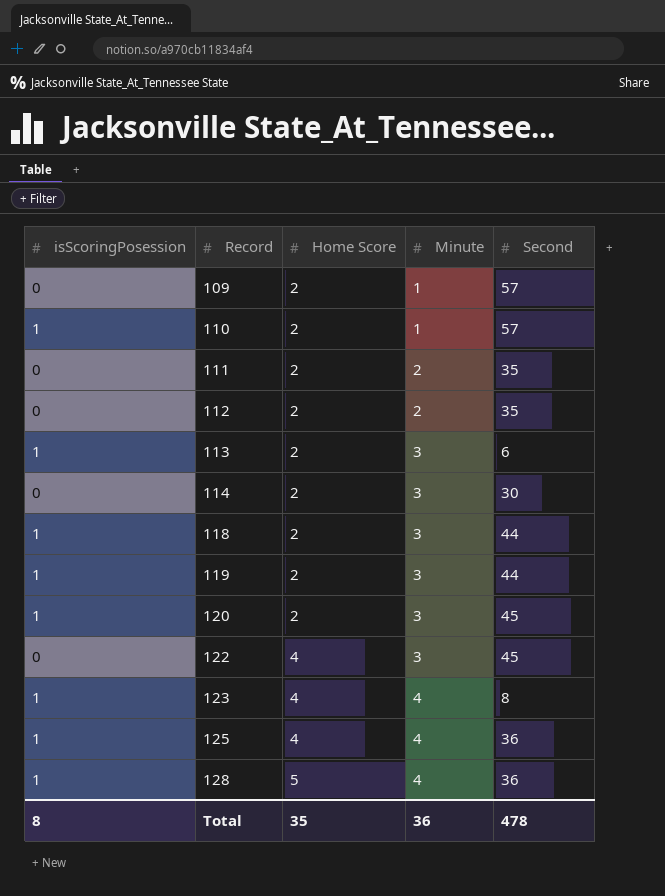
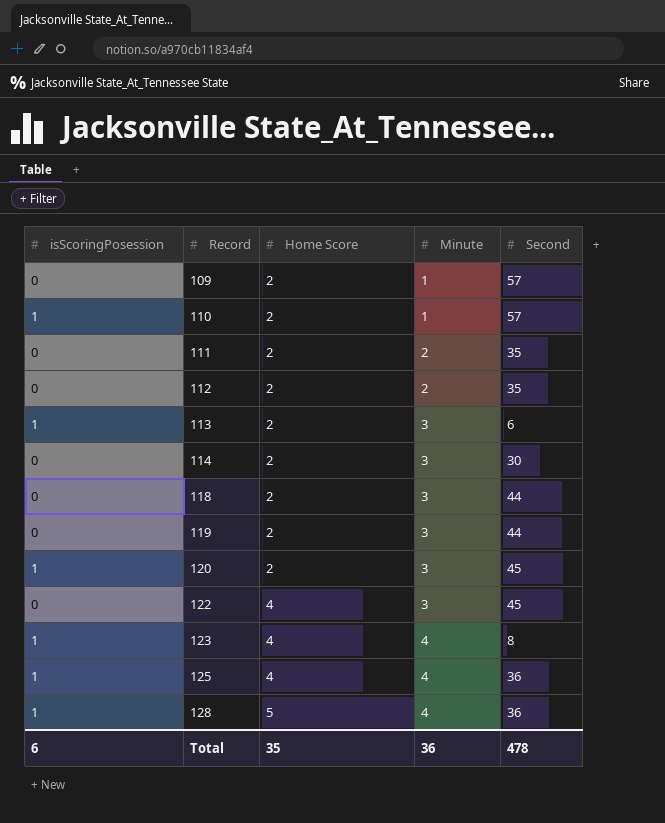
118 | isScoringPosession: 1 -> 0
119 | isScoringPosession: 1 -> 0
Total | isScoringPosession: 8 -> 6

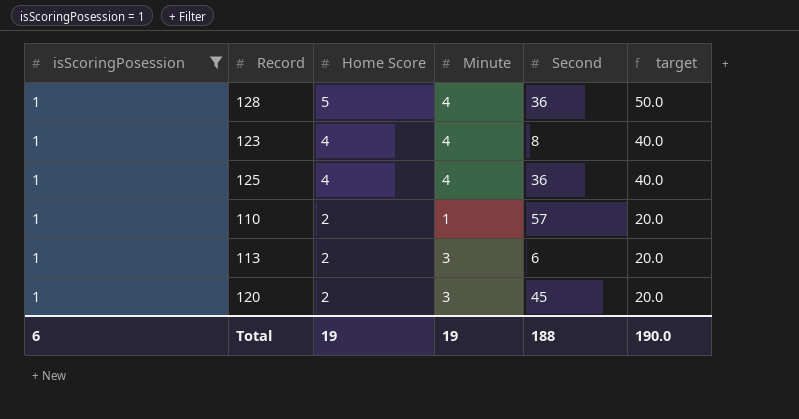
filter: none -> isScoringPosession = 1
row order: Record ascending -> Home Score descending
column target | formula: none -> [Home Score] * 10
Total | Home Score: 35 -> 19
Total | Minute: 36 -> 19
Total | Second: 478 -> 188

